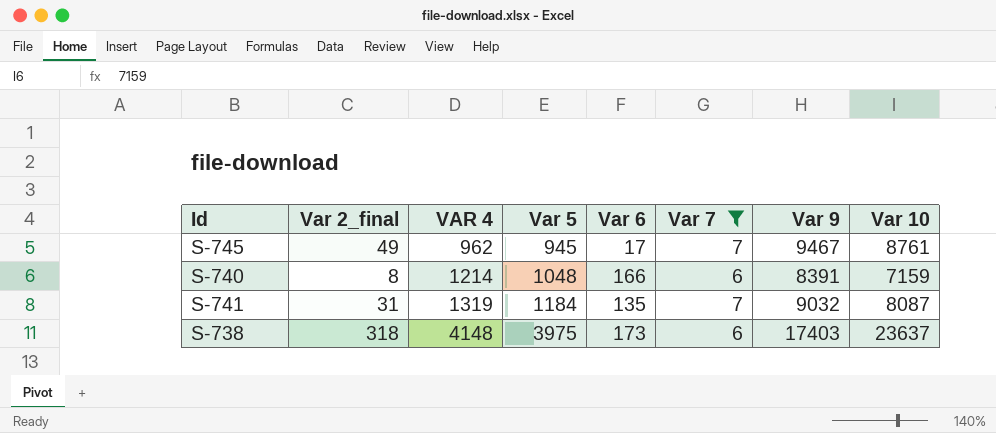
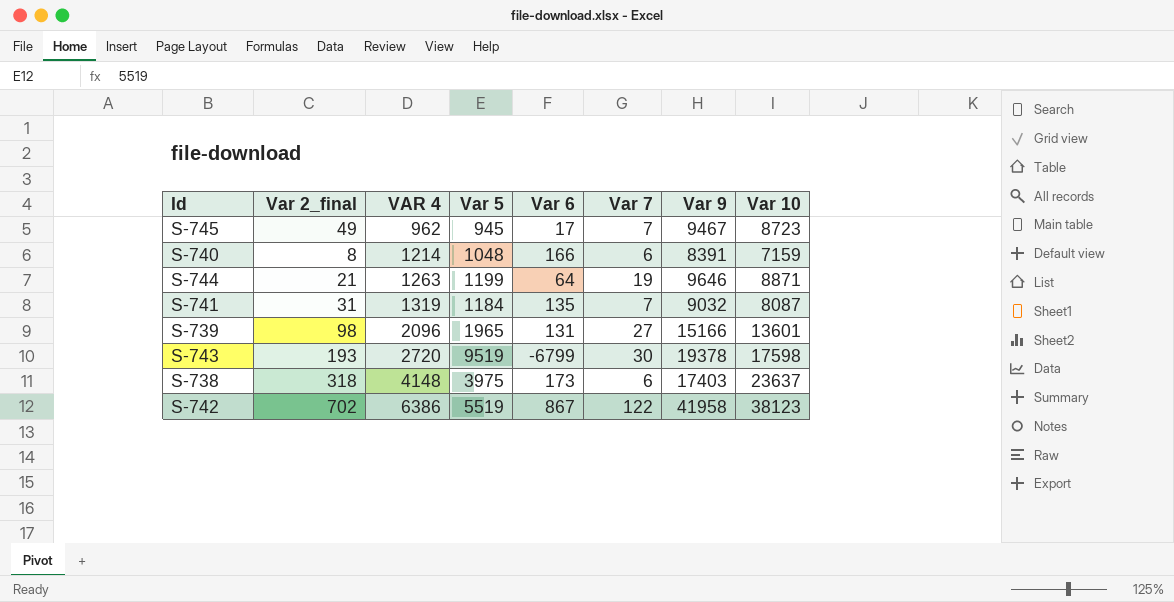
filter: Var 7 <= 7 -> none
S-745 | Var 10: 8761 -> 8723

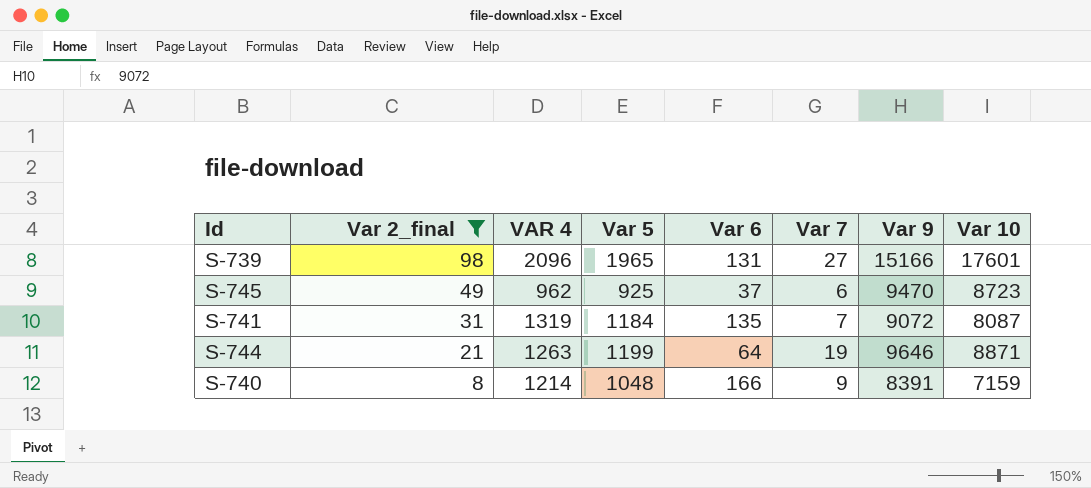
filter: none -> Var 2_final <= 98
row order: VAR 4 ascending -> Var 2_final descending
S-739 | Var 10: 13601 -> 17601
S-745 | Var 5: 945 -> 925
S-745 | Var 6: 17 -> 37
S-745 | Var 7: 7 -> 6
S-745 | Var 9: 9467 -> 9470
S-741 | Var 9: 9032 -> 9072
S-740 | Var 7: 6 -> 9

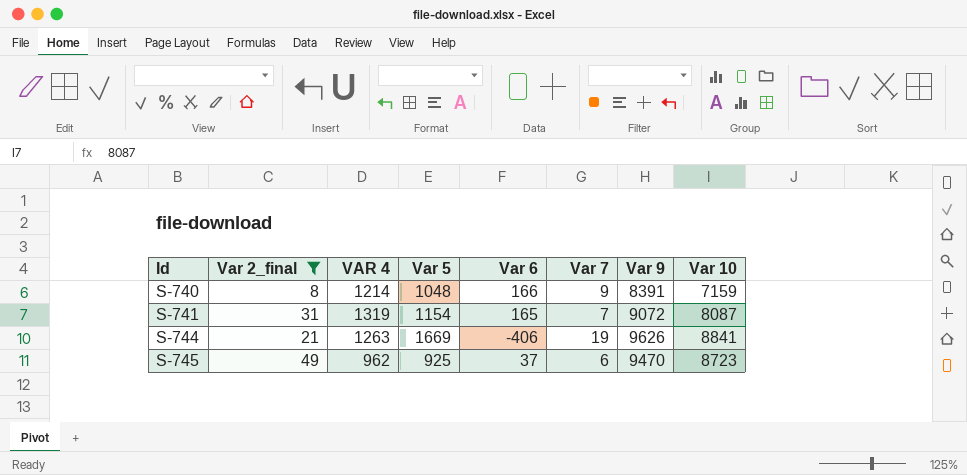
row order: Var 2_final descending -> Id ascending
row S-739: 98 | 2096 | 1965 | 131 | 27 | 15166 | 17601 -> none
S-741 | Var 5: 1184 -> 1154
S-741 | Var 6: 135 -> 165
S-744 | Var 5: 1199 -> 1669
S-744 | Var 6: 64 -> -406
S-744 | Var 9: 9646 -> 9626
S-744 | Var 10: 8871 -> 8841

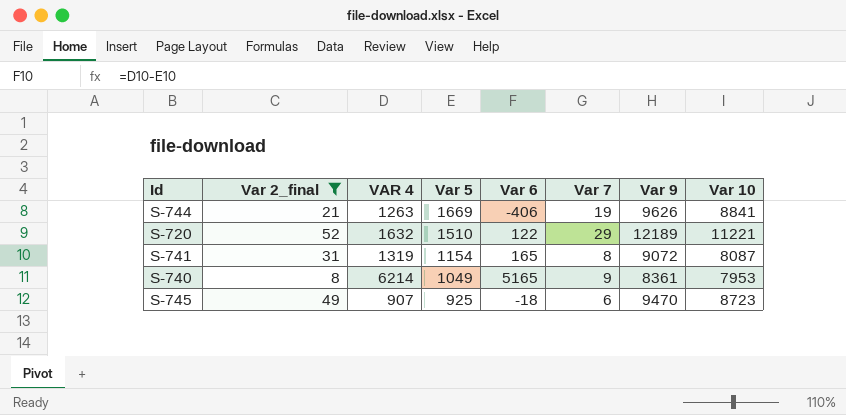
row order: Id ascending -> Var 5 descending
row S-720: none -> 52 | 1632 | 1510 | 122 | 29 | 12189 | 11221
S-741 | Var 7: 7 -> 8
S-740 | VAR 4: 1214 -> 6214
S-740 | Var 5: 1048 -> 1049
S-740 | Var 6: 166 -> 5165
S-740 | Var 9: 8391 -> 8361
S-740 | Var 10: 7159 -> 7953
S-745 | VAR 4: 962 -> 907
S-745 | Var 6: 37 -> -18

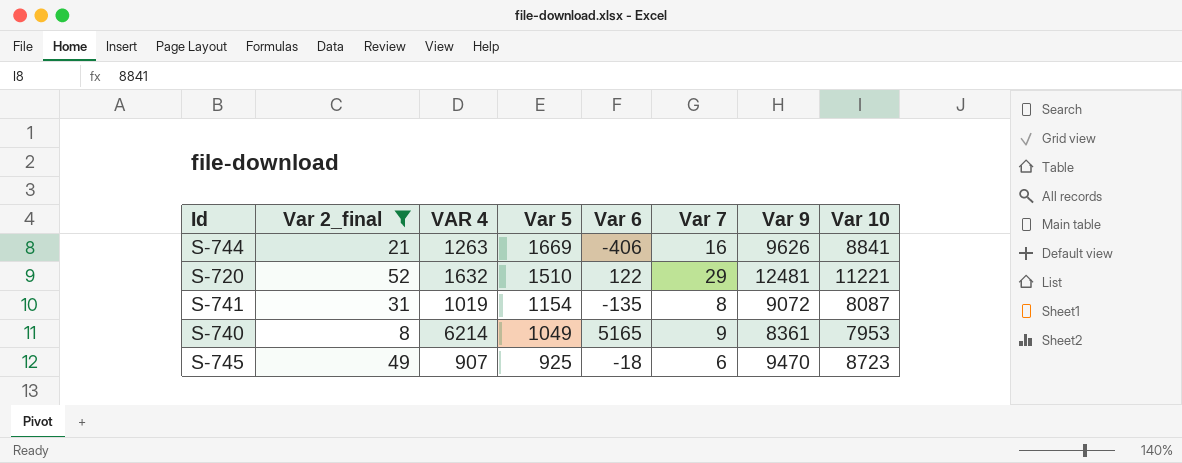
S-744 | Var 7: 19 -> 16
S-720 | Var 9: 12189 -> 12481
S-741 | VAR 4: 1319 -> 1019
S-741 | Var 6: 165 -> -135

